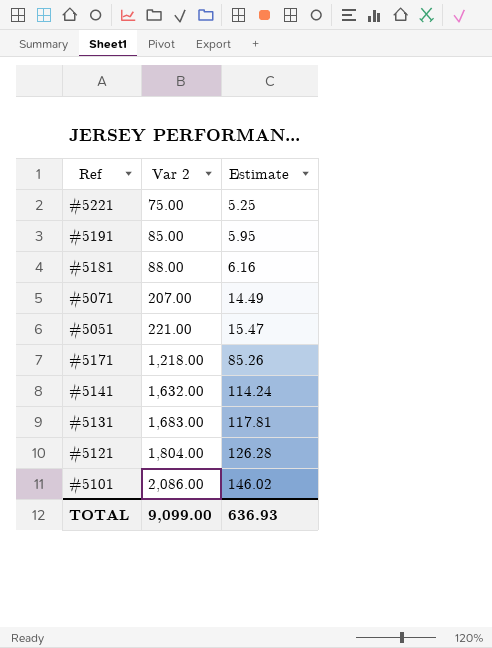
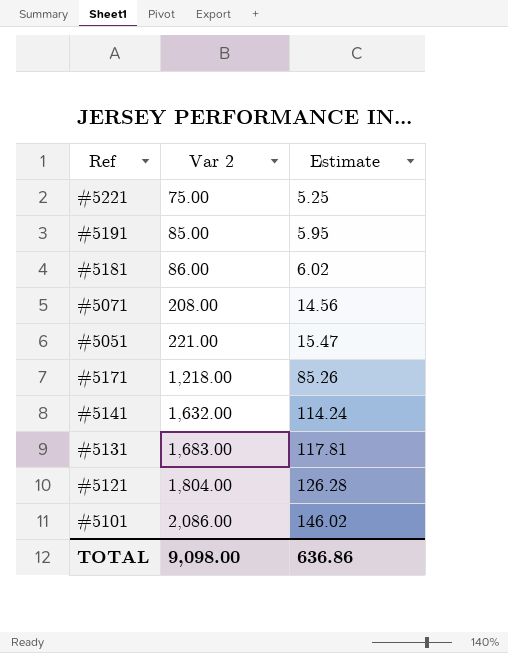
#5181 | Var 2: 88.00 -> 86.00
#5181 | Estimate: 6.16 -> 6.02
#5071 | Var 2: 207.00 -> 208.00
#5071 | Estimate: 14.49 -> 14.56
TOTAL | Var 2: 9,099.00 -> 9,098.00
TOTAL | Estimate: 636.93 -> 636.86

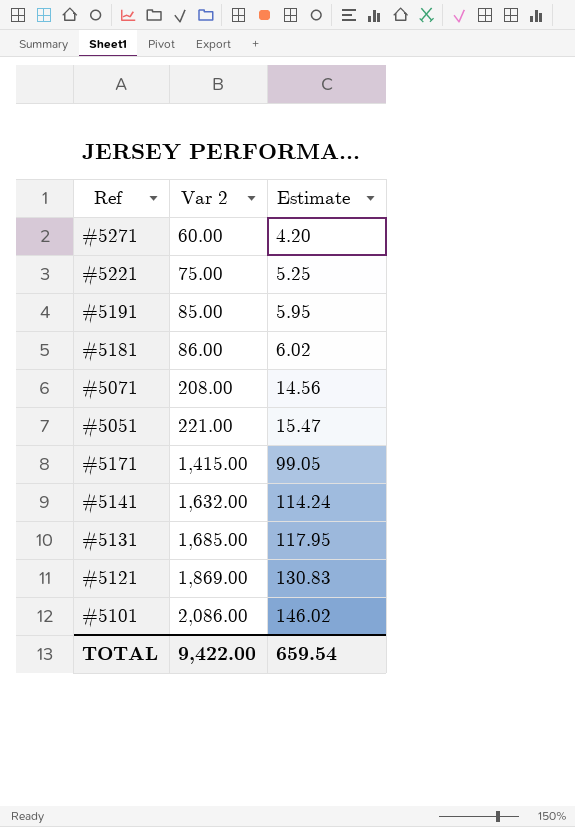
row #5271: none -> 60.00 | 4.20
#5171 | Var 2: 1,218.00 -> 1,415.00
#5171 | Estimate: 85.26 -> 99.05
#5131 | Var 2: 1,683.00 -> 1,685.00
#5131 | Estimate: 117.81 -> 117.95
#5121 | Var 2: 1,804.00 -> 1,869.00
#5121 | Estimate: 126.28 -> 130.83
TOTAL | Var 2: 9,098.00 -> 9,422.00
TOTAL | Estimate: 636.86 -> 659.54

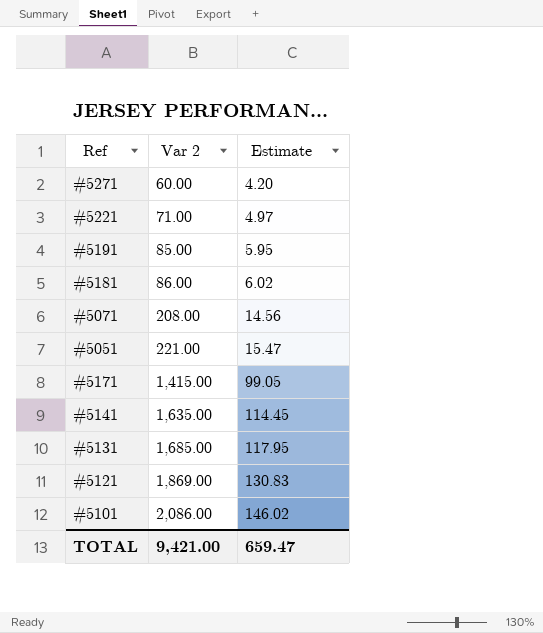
#5221 | Var 2: 75.00 -> 71.00
#5221 | Estimate: 5.25 -> 4.97
#5141 | Var 2: 1,632.00 -> 1,635.00
#5141 | Estimate: 114.24 -> 114.45
TOTAL | Var 2: 9,422.00 -> 9,421.00
TOTAL | Estimate: 659.54 -> 659.47

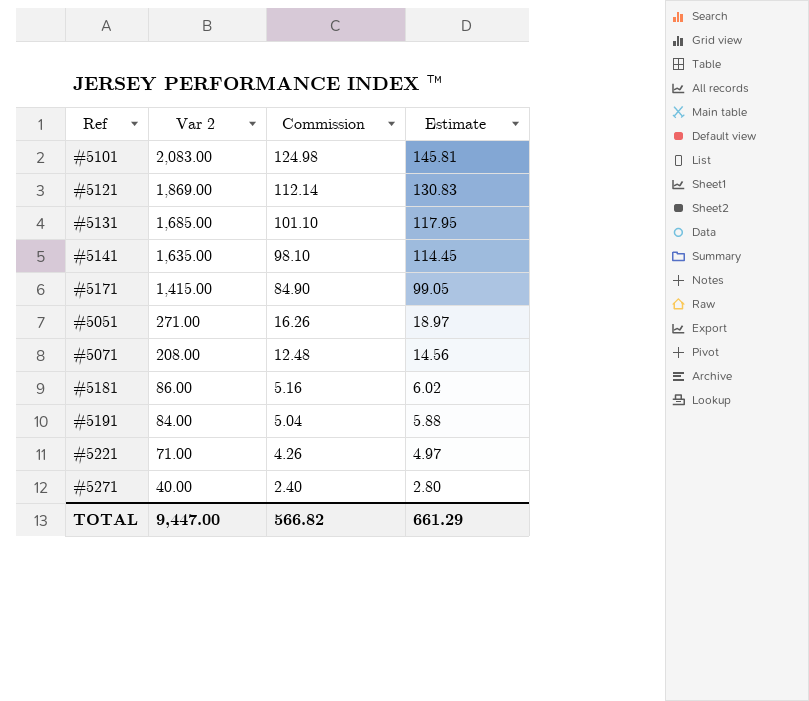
row order: Var 2 ascending -> Var 2 descending
column Commission | formula: none -> [Var 2] * 0.06
#5101 | Var 2: 2,086.00 -> 2,083.00
#5101 | Estimate: 146.02 -> 145.81
#5051 | Var 2: 221.00 -> 271.00
#5051 | Estimate: 15.47 -> 18.97
#5191 | Var 2: 85.00 -> 84.00
#5191 | Estimate: 5.95 -> 5.88
#5271 | Var 2: 60.00 -> 40.00
#5271 | Estimate: 4.20 -> 2.80
TOTAL | Var 2: 9,421.00 -> 9,447.00
TOTAL | Estimate: 659.47 -> 661.29

